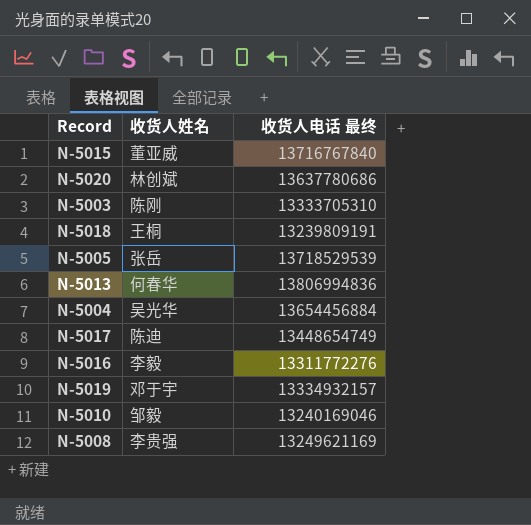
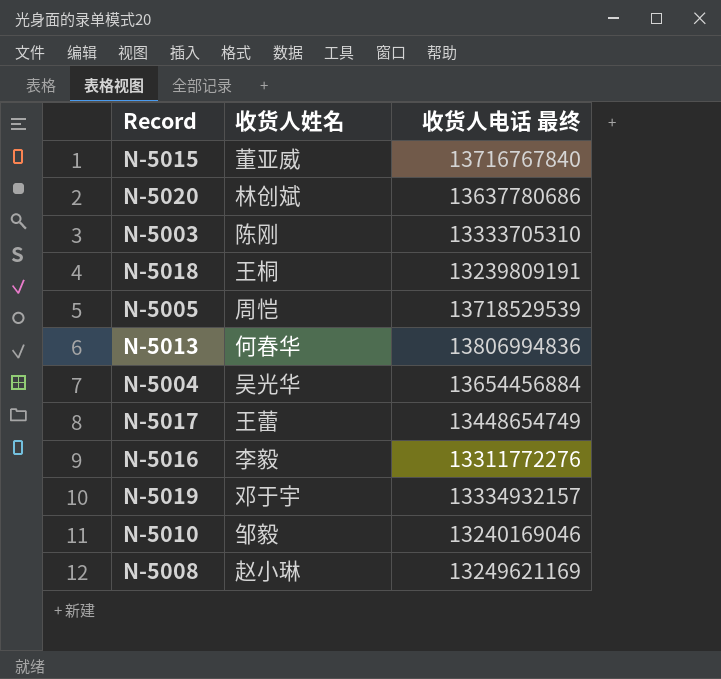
N-5005 | 收货人姓名: 张岳 -> 周恺
N-5017 | 收货人姓名: 陈迪 -> 王蕾
N-5008 | 收货人姓名: 李贵强 -> 赵小琳

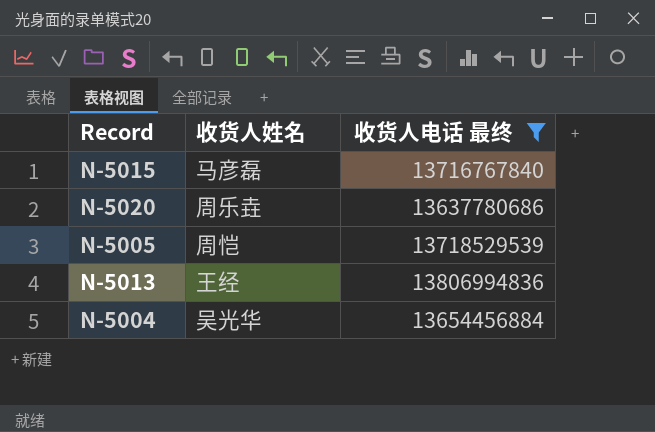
filter: none -> 收货人电话 最终 >= 13637780686
N-5015 | 收货人姓名: 董亚威 -> 马彦磊
N-5020 | 收货人姓名: 林创斌 -> 周乐垚
N-5013 | 收货人姓名: 何春华 -> 王经

